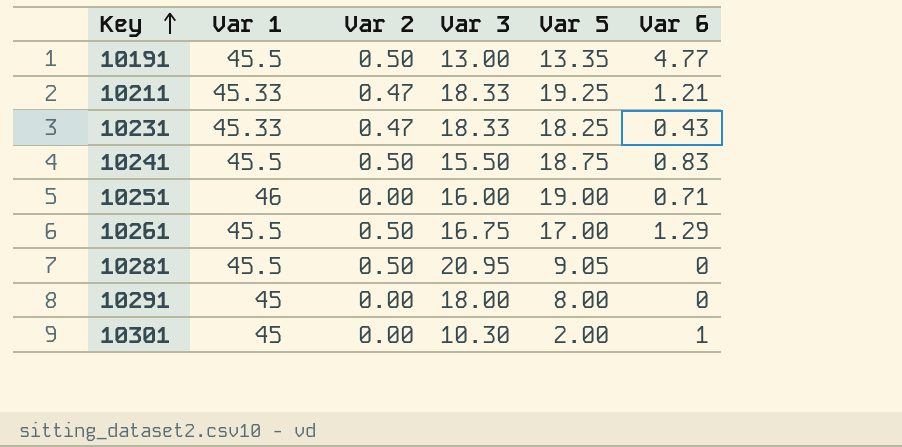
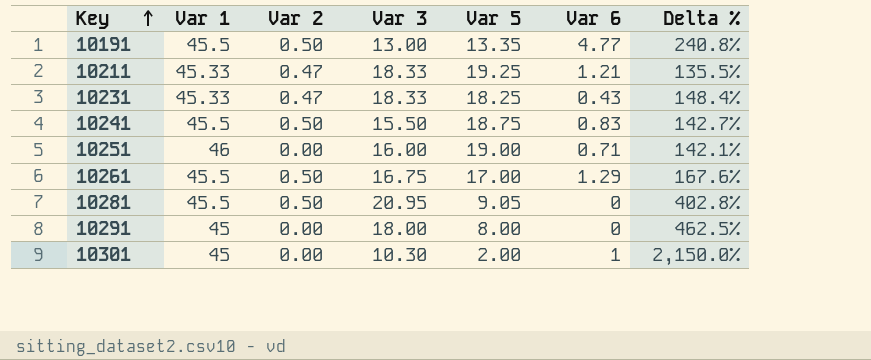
column Delta % | formula: none -> ([Var 1] - [Var 5]) / [Var 5]

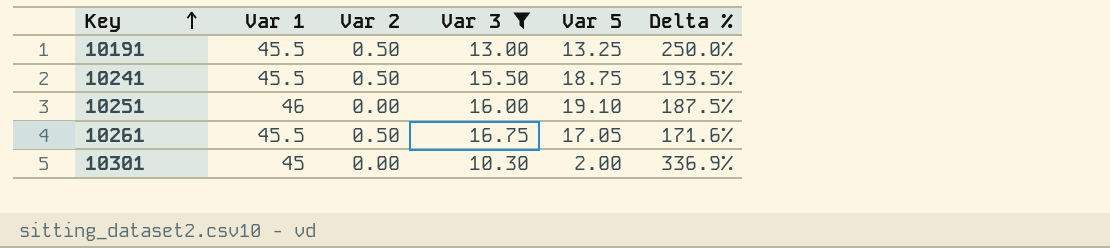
filter: none -> Var 3 <= 16.75
column Var 6 | position: 6 -> none
column Delta % | formula: ([Var 1] - [Var 5]) / [Var 5] -> ([Var 1] - [Var 3]) / [Var 3]
10191 | Var 5: 13.35 -> 13.25
10251 | Var 5: 19.00 -> 19.10
10261 | Var 5: 17.00 -> 17.05

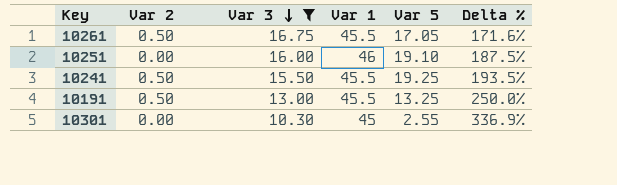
row order: Key ascending -> Var 3 descending
column Var 1 | position: 2 -> 4
10241 | Var 5: 18.75 -> 19.25
10301 | Var 5: 2.00 -> 2.55

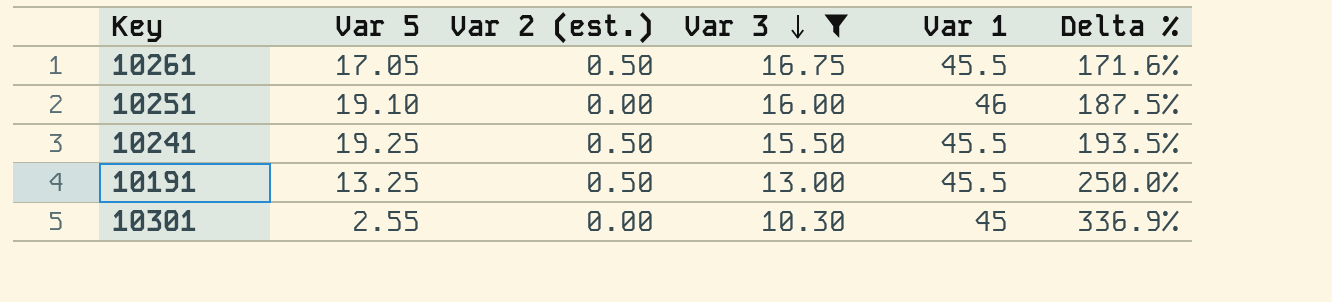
column Var 5 | position: 5 -> 2
column name: Var 2 -> Var 2 (est.)

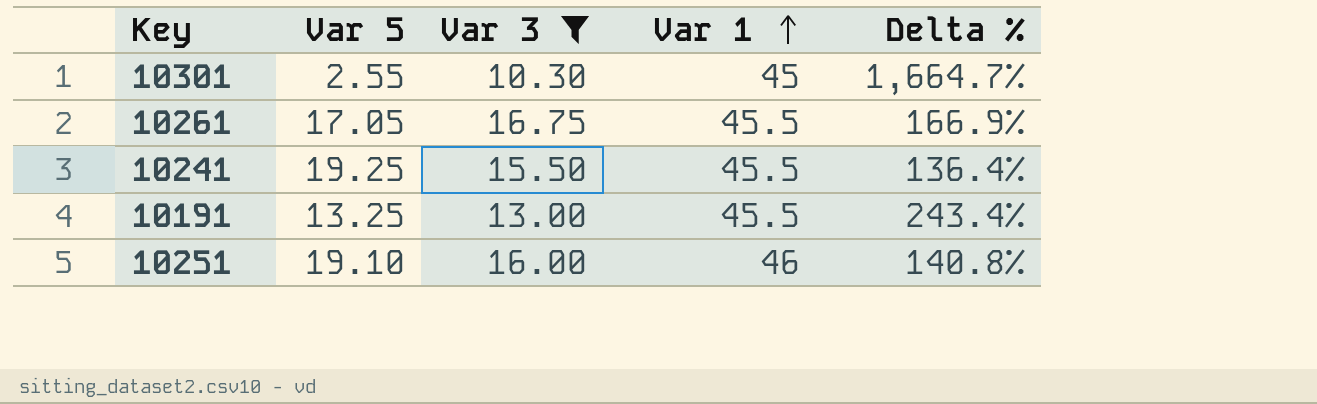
row order: Var 3 descending -> Var 1 ascending
column Var 2 (est.) | position: 3 -> none
column Delta % | formula: ([Var 1] - [Var 3]) / [Var 3] -> ([Var 1] - [Var 5]) / [Var 5]

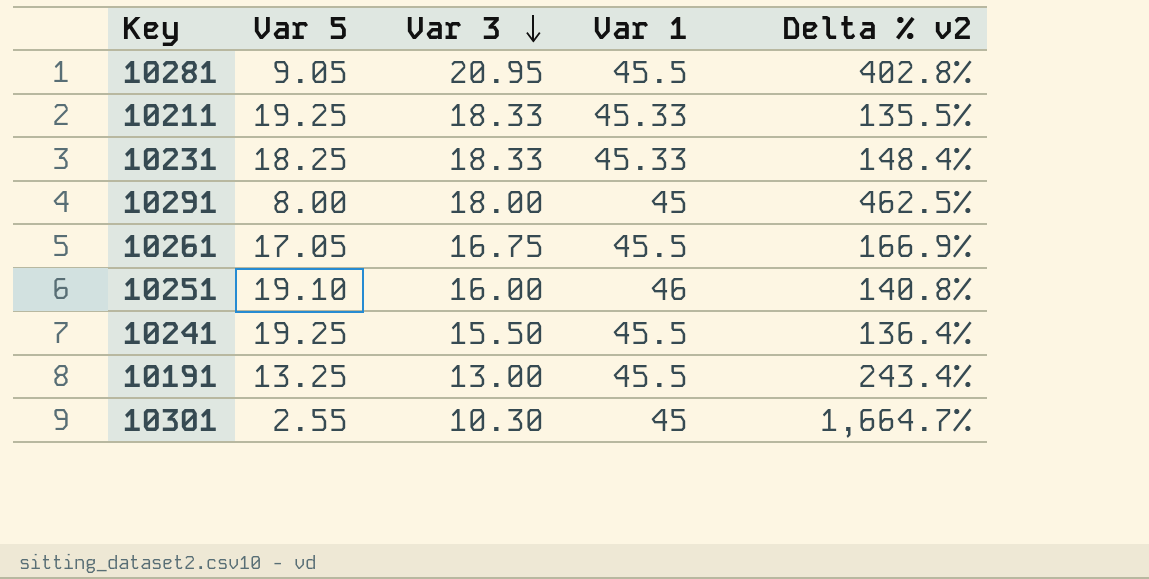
filter: Var 3 <= 16.75 -> none
row order: Var 1 ascending -> Var 3 descending
column name: Delta % -> Delta % v2

